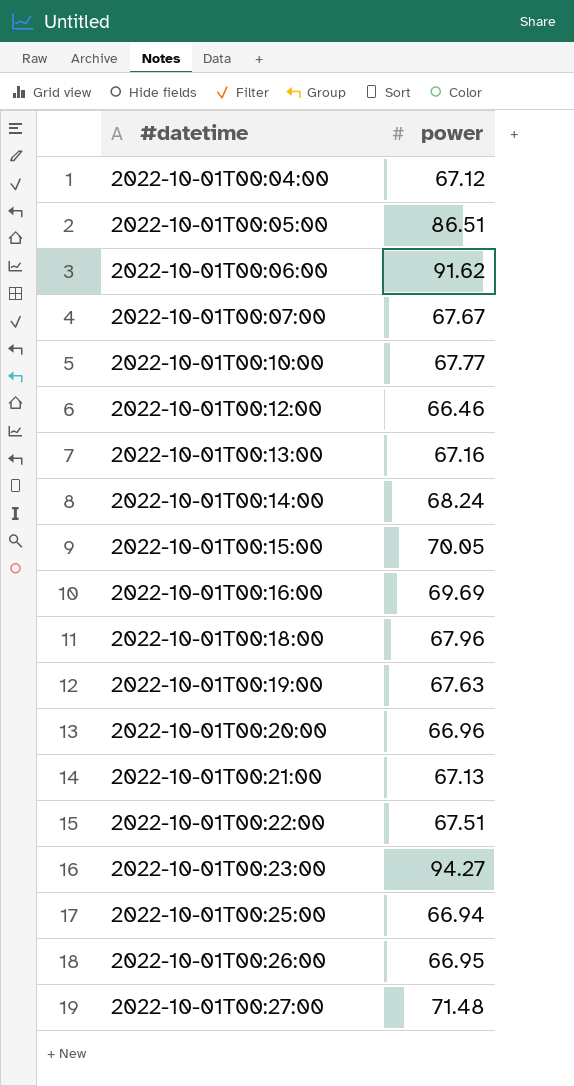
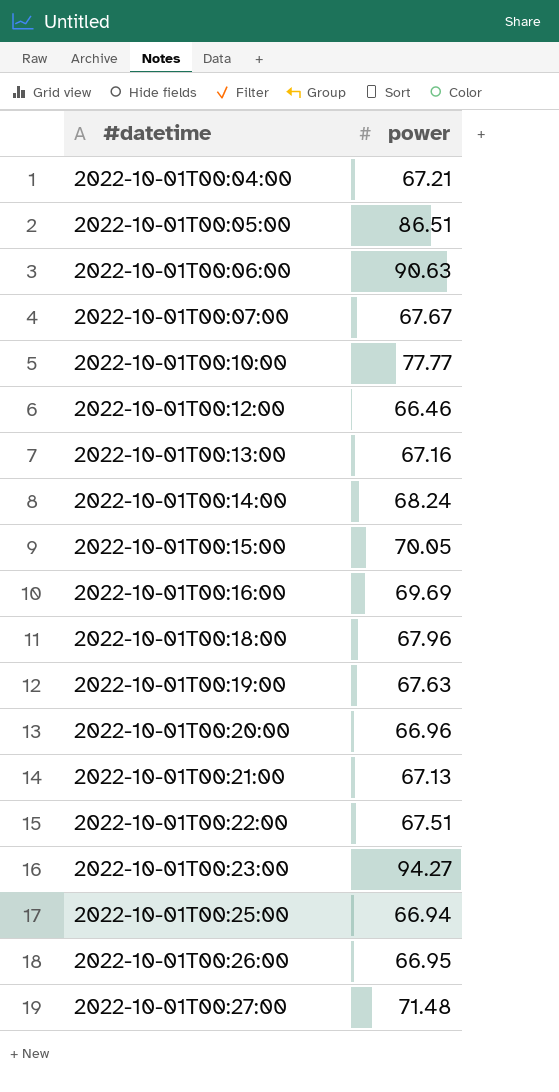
2022-10-01T00:04:00 | power: 67.12 -> 67.21
2022-10-01T00:06:00 | power: 91.62 -> 90.63
2022-10-01T00:10:00 | power: 67.77 -> 77.77

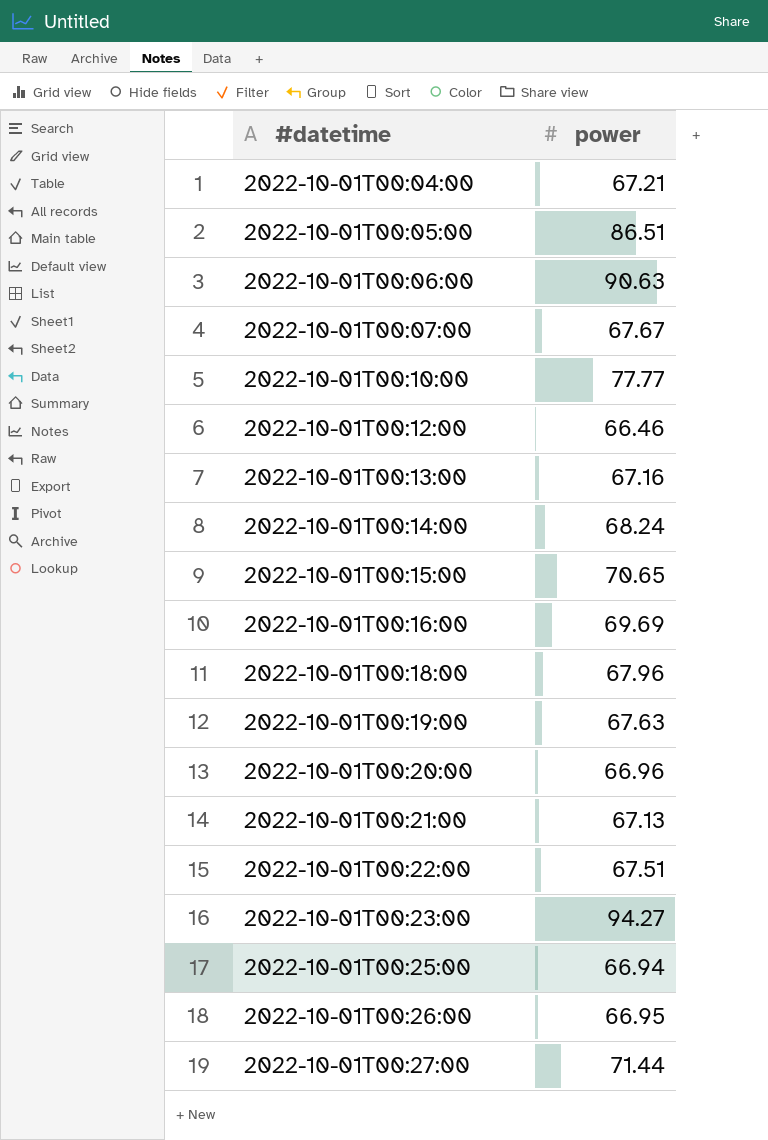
2022-10-01T00:15:00 | power: 70.05 -> 70.65
2022-10-01T00:27:00 | power: 71.48 -> 71.44

